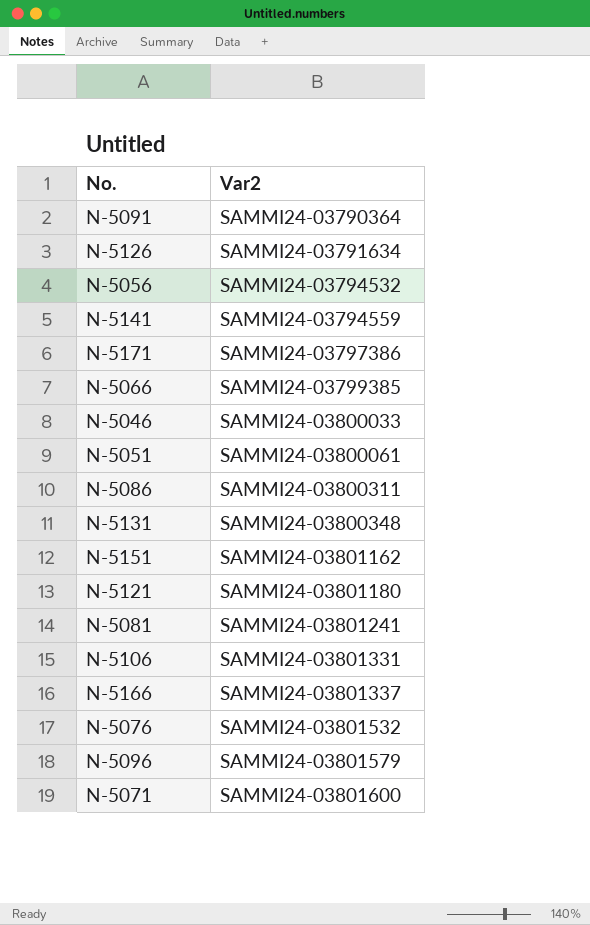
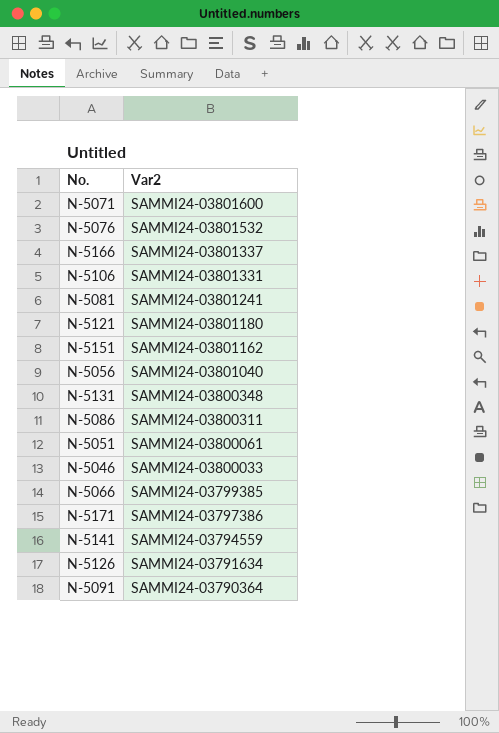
row order: Var2 ascending -> Var2 descending
row N-5096: SAMMI24-03801579 -> none
N-5056 | Var2: SAMMI24-03794532 -> SAMMI24-03801040

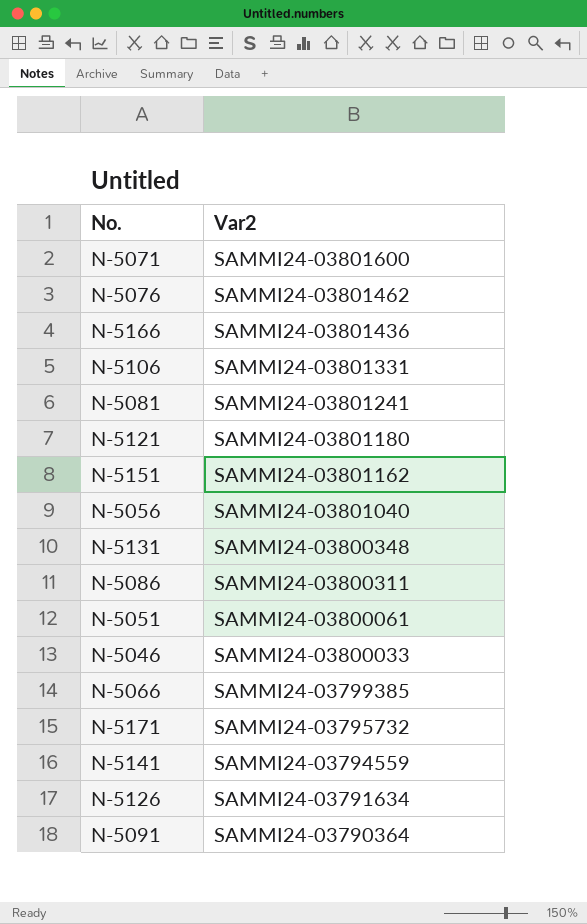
N-5076 | Var2: SAMMI24-03801532 -> SAMMI24-03801462
N-5166 | Var2: SAMMI24-03801337 -> SAMMI24-03801436
N-5171 | Var2: SAMMI24-03797386 -> SAMMI24-03795732

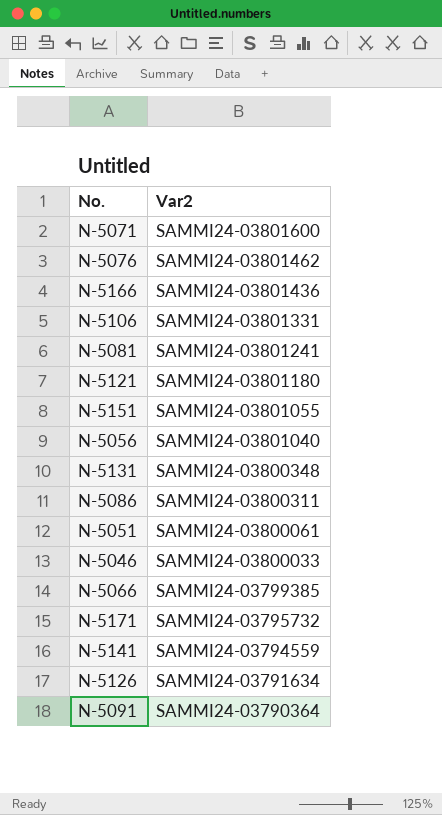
N-5151 | Var2: SAMMI24-03801162 -> SAMMI24-03801055

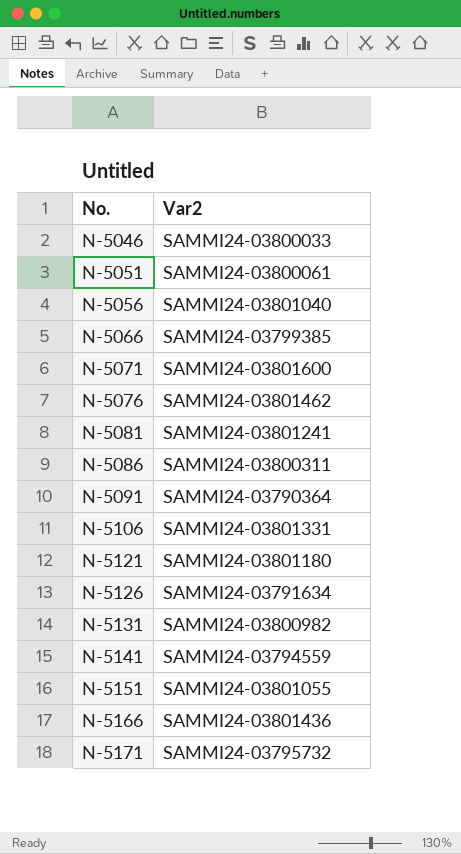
row order: Var2 descending -> No. ascending
N-5131 | Var2: SAMMI24-03800348 -> SAMMI24-03800982

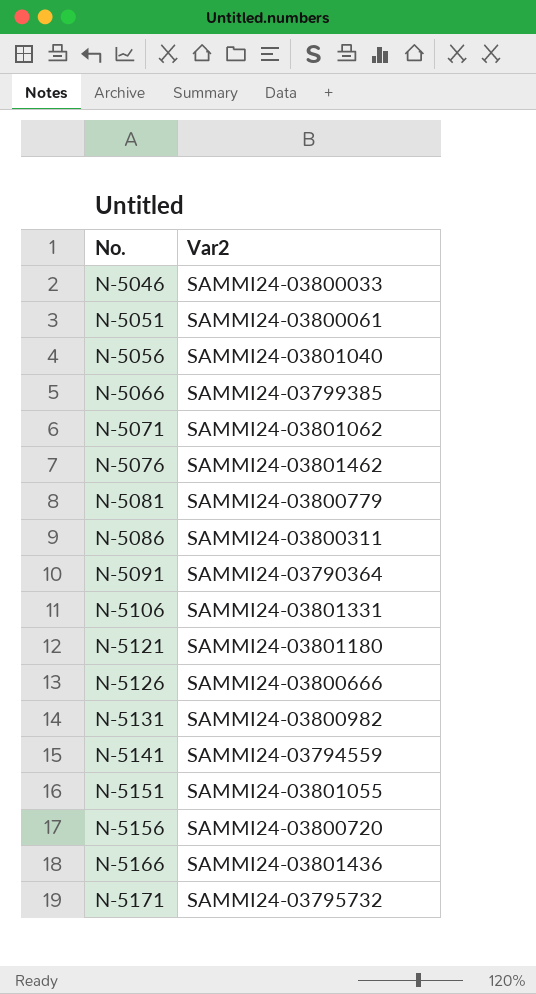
N-5071 | Var2: SAMMI24-03801600 -> SAMMI24-03801062
N-5081 | Var2: SAMMI24-03801241 -> SAMMI24-03800779
N-5126 | Var2: SAMMI24-03791634 -> SAMMI24-03800666
row N-5156: none -> SAMMI24-03800720

